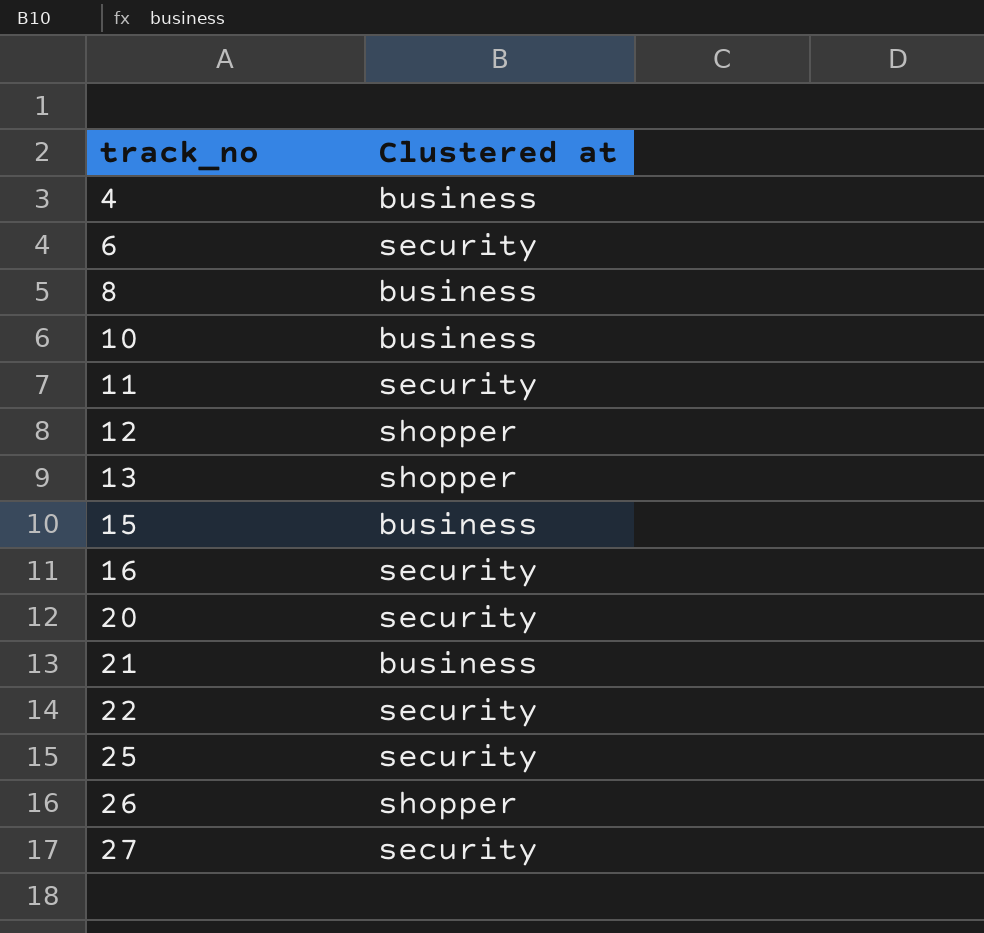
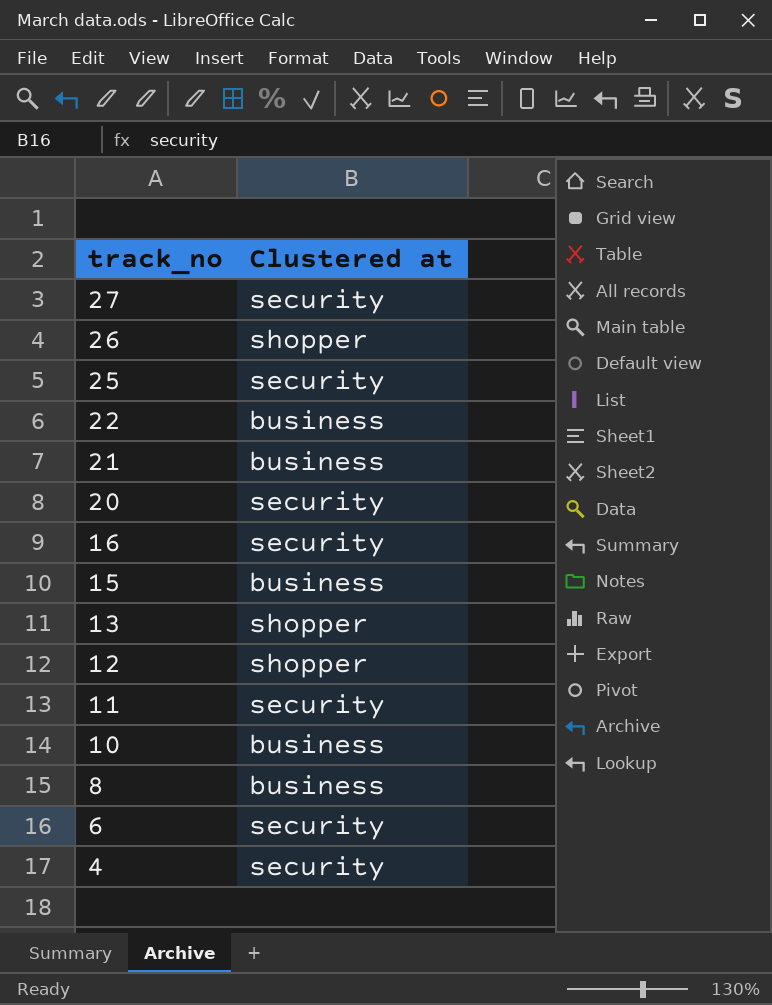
row order: track_no ascending -> track_no descending
22 | Clustered at: security -> business
4 | Clustered at: business -> security

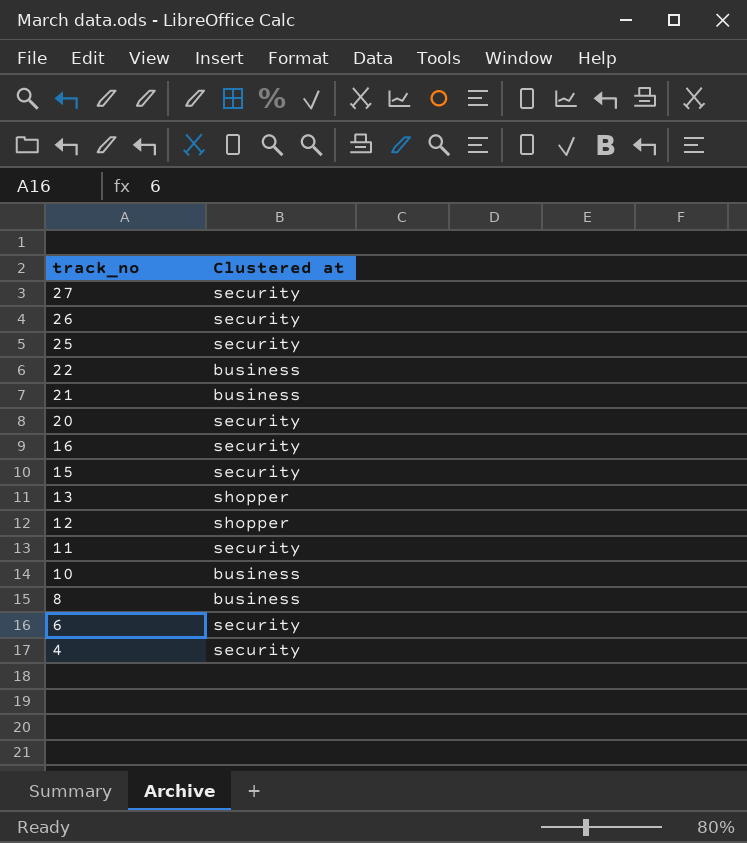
26 | Clustered at: shopper -> security
15 | Clustered at: business -> security

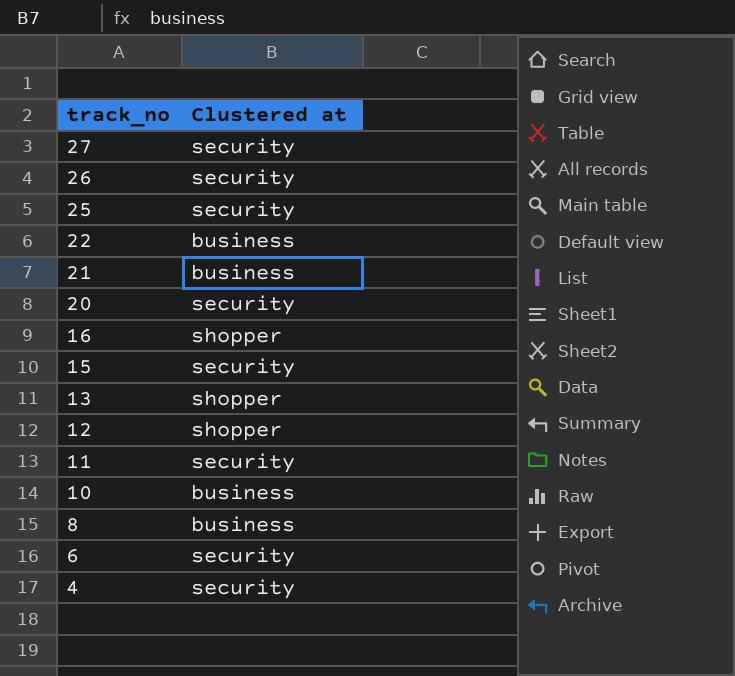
16 | Clustered at: security -> shopper

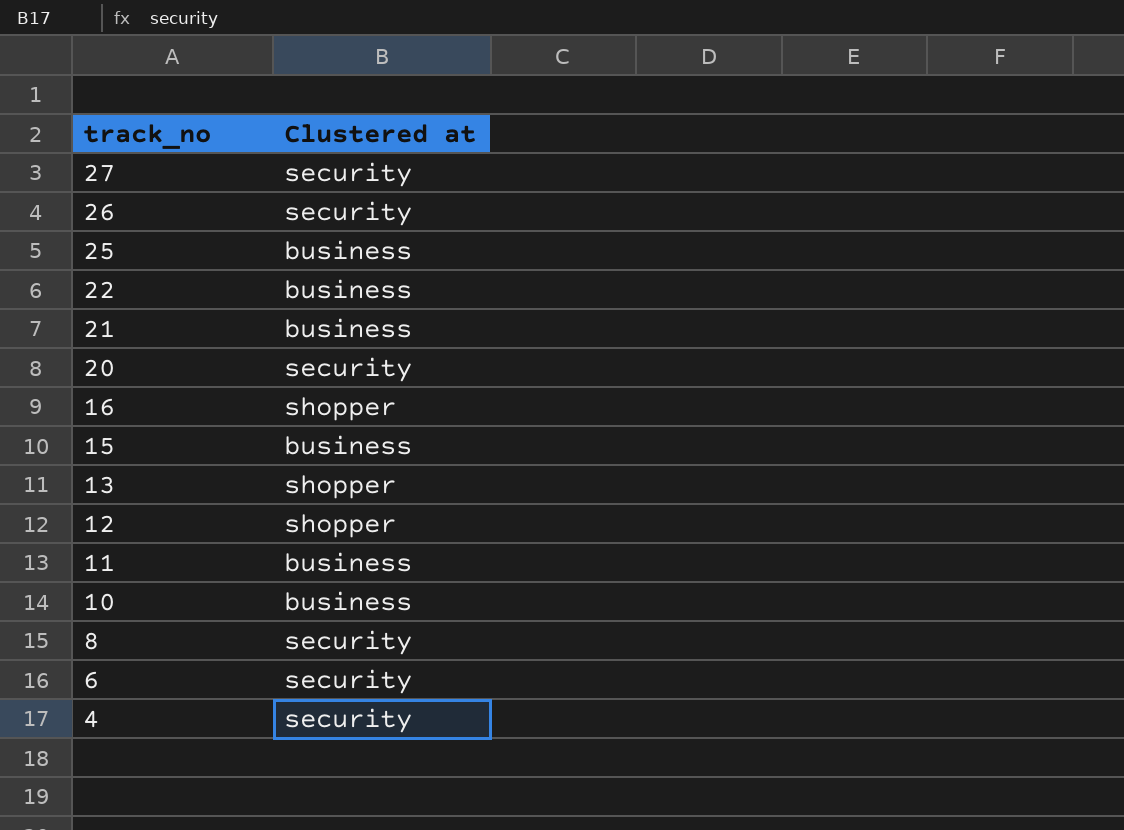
25 | Clustered at: security -> business
15 | Clustered at: security -> business
11 | Clustered at: security -> business
8 | Clustered at: business -> security

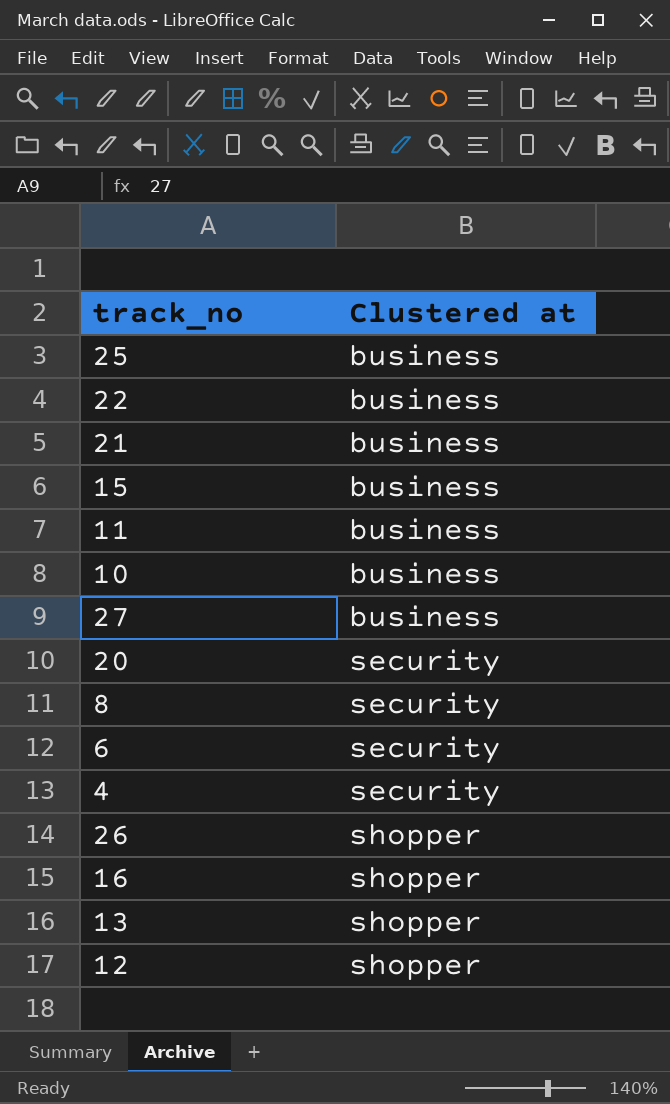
row order: track_no descending -> Clustered at ascending
27 | Clustered at: security -> business
26 | Clustered at: security -> shopper

